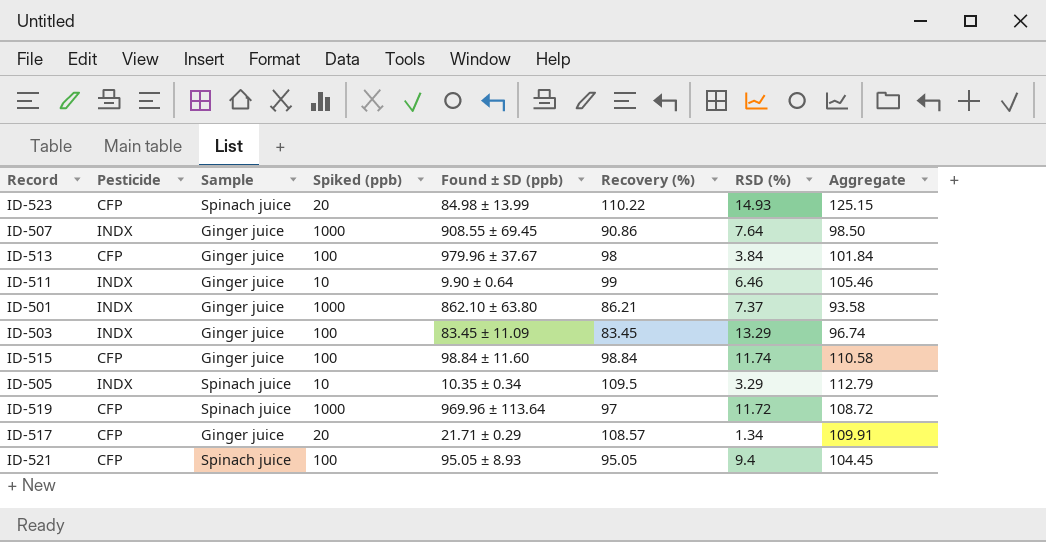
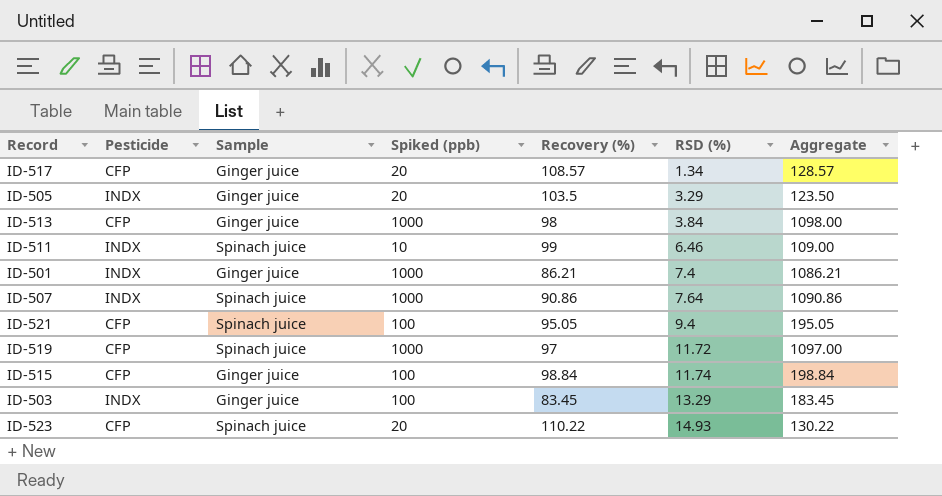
row order: none -> RSD (%) ascending
column Found ± SD (ppb) | position: 5 -> none
column Aggregate | formula: [Recovery (%)] + [RSD (%)] -> [Spiked (ppb)] + [Recovery (%)]
ID-505 | Sample: Spinach juice -> Ginger juice
ID-505 | Spiked (ppb): 10 -> 20
ID-505 | Recovery (%): 109.5 -> 103.5
ID-513 | Spiked (ppb): 100 -> 1000
ID-511 | Sample: Ginger juice -> Spinach juice
ID-501 | RSD (%): 7.37 -> 7.4
ID-507 | Sample: Ginger juice -> Spinach juice

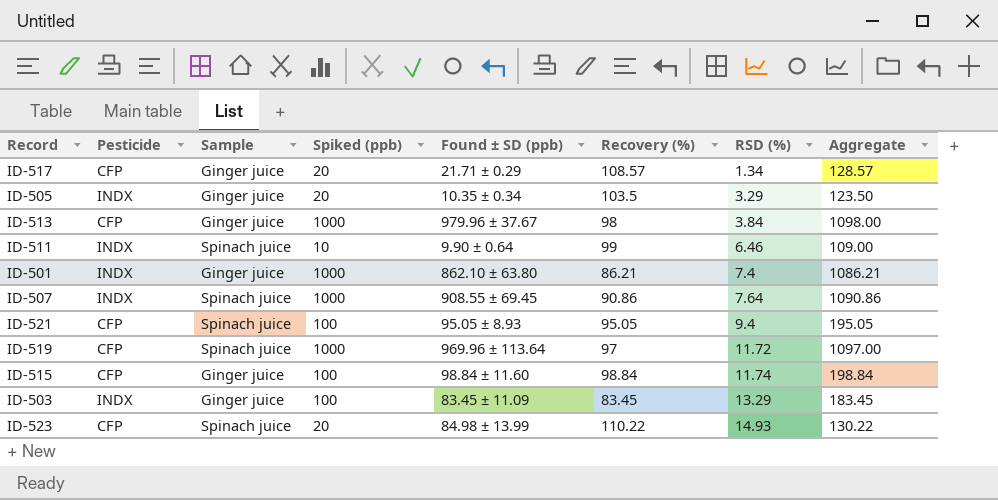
column Found ± SD (ppb) | position: none -> 5

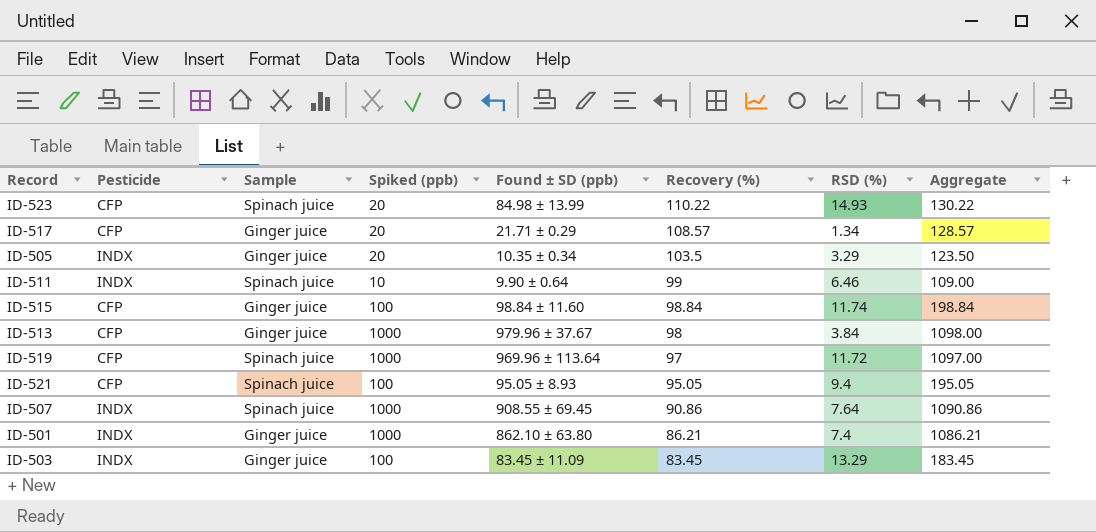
row order: RSD (%) ascending -> Recovery (%) descending

